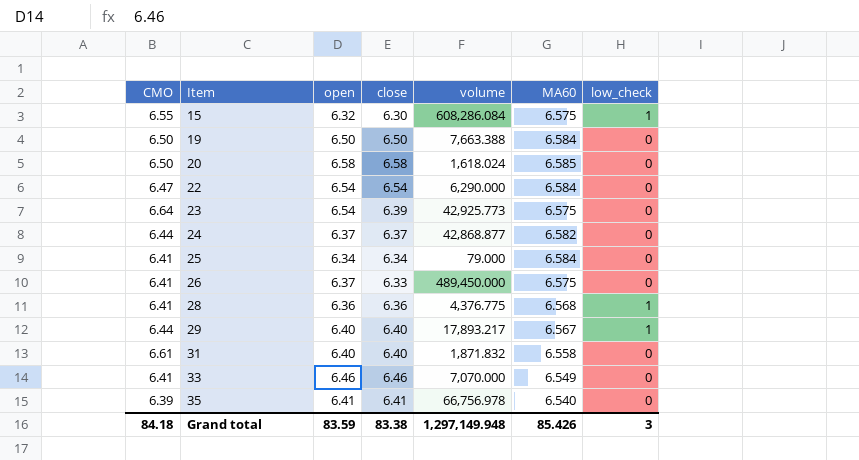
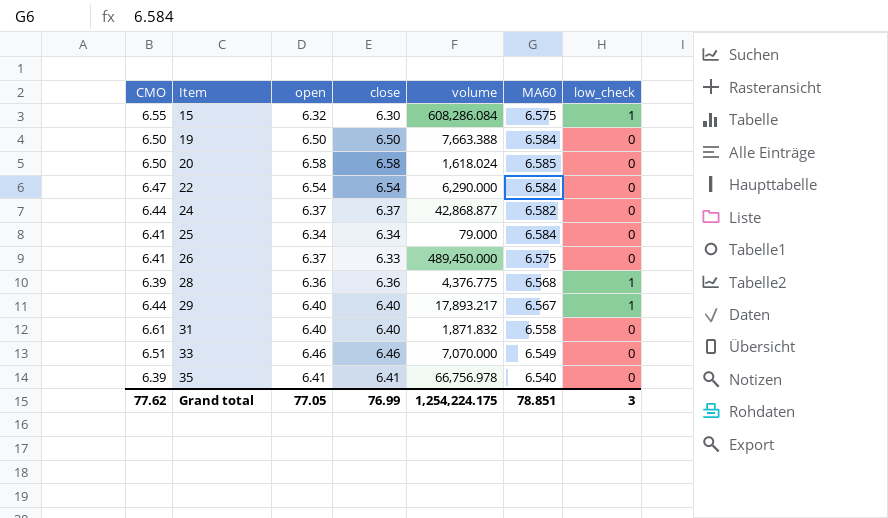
row 23: 6.64 | 6.54 | 6.39 | 42,925.773 | 6.575 | 0 -> none
28 | CMO: 6.41 -> 6.39
33 | CMO: 6.41 -> 6.51
Grand total | CMO: 84.18 -> 77.62
Grand total | open: 83.59 -> 77.05
Grand total | close: 83.38 -> 76.99
Grand total | volume: 1,297,149.948 -> 1,254,224.175
Grand total | MA60: 85.426 -> 78.851

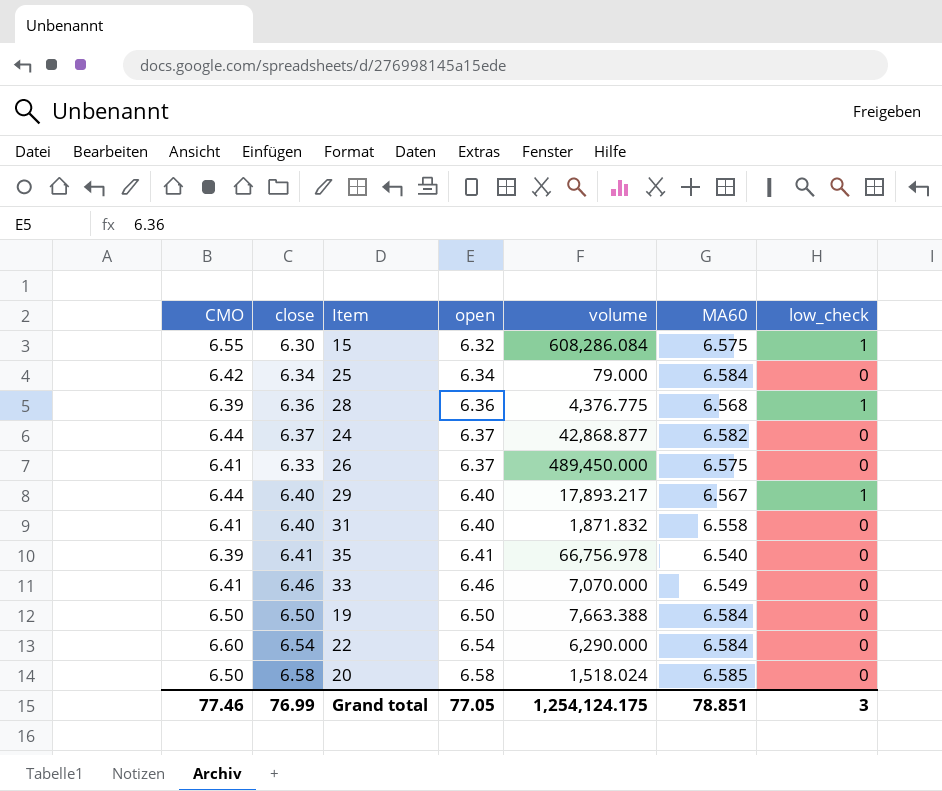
row order: Item ascending -> open ascending
column close | position: 4 -> 2
25 | CMO: 6.41 -> 6.42
31 | CMO: 6.61 -> 6.41
33 | CMO: 6.51 -> 6.41
22 | CMO: 6.47 -> 6.60
20 | volume: 1,618.024 -> 1,518.024
Grand total | CMO: 77.62 -> 77.46
Grand total | volume: 1,254,224.175 -> 1,254,124.175

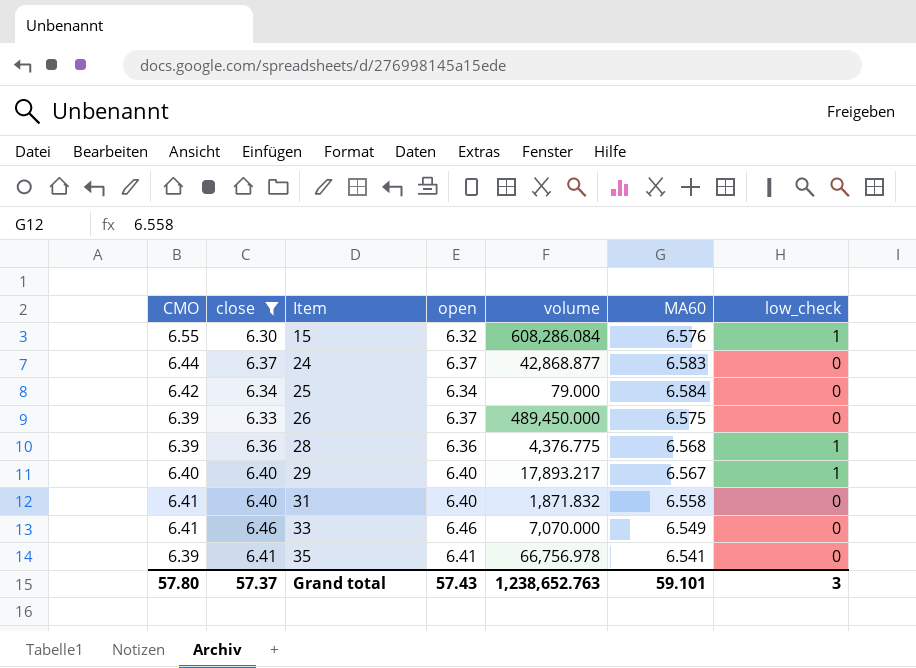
filter: none -> close <= 6.46
row order: open ascending -> Item ascending
15 | MA60: 6.575 -> 6.576
24 | MA60: 6.582 -> 6.583
26 | CMO: 6.41 -> 6.39
29 | CMO: 6.44 -> 6.40
35 | MA60: 6.540 -> 6.541
Grand total | CMO: 77.46 -> 57.80
Grand total | close: 76.99 -> 57.37
Grand total | open: 77.05 -> 57.43
Grand total | volume: 1,254,124.175 -> 1,238,652.763
Grand total | MA60: 78.851 -> 59.101

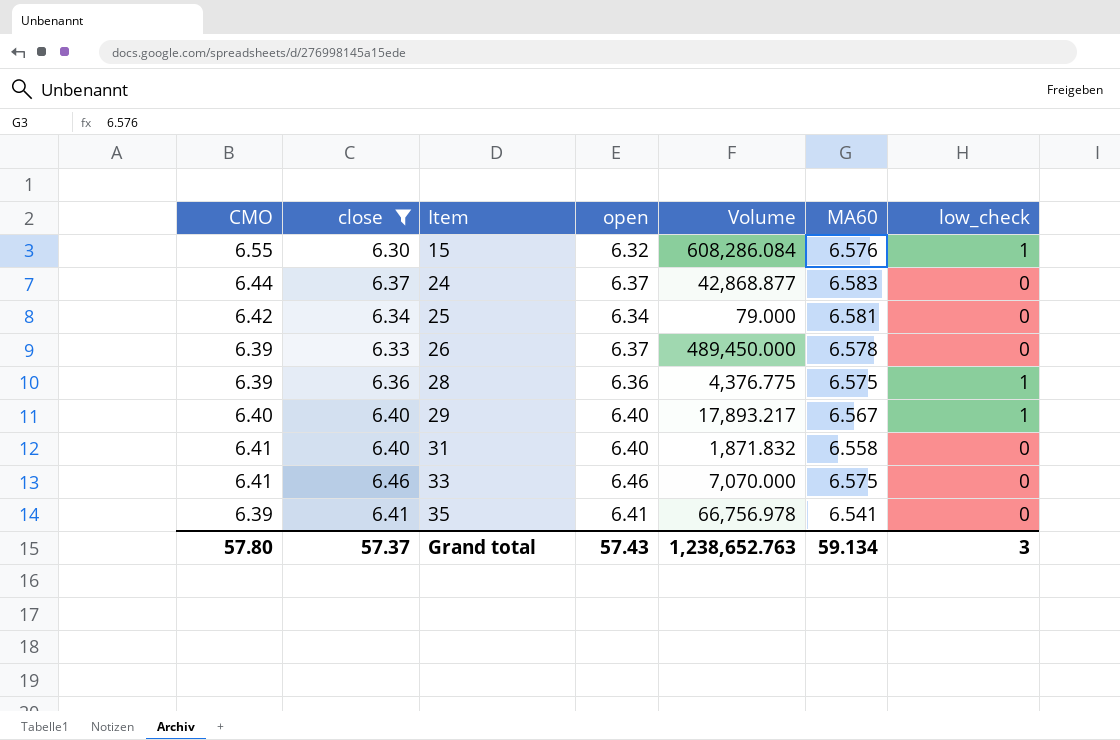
column name: volume -> Volume
25 | MA60: 6.584 -> 6.581
26 | MA60: 6.575 -> 6.578
28 | MA60: 6.568 -> 6.575
33 | MA60: 6.549 -> 6.575
Grand total | MA60: 59.101 -> 59.134

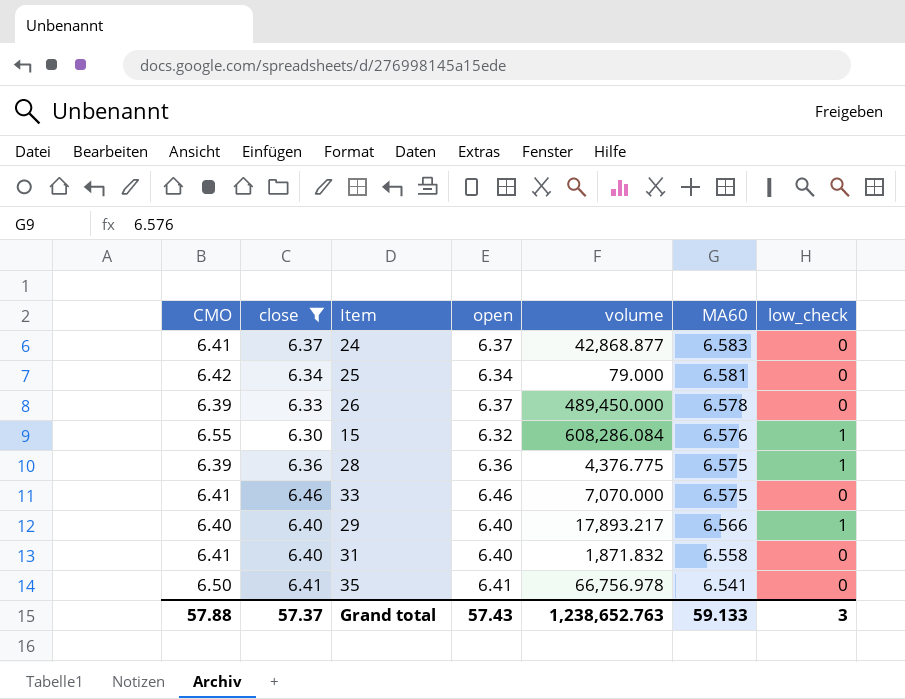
row order: Item ascending -> MA60 descending
column name: Volume -> volume
24 | CMO: 6.44 -> 6.41
29 | MA60: 6.567 -> 6.566
35 | CMO: 6.39 -> 6.50
Grand total | CMO: 57.80 -> 57.88
Grand total | MA60: 59.134 -> 59.133

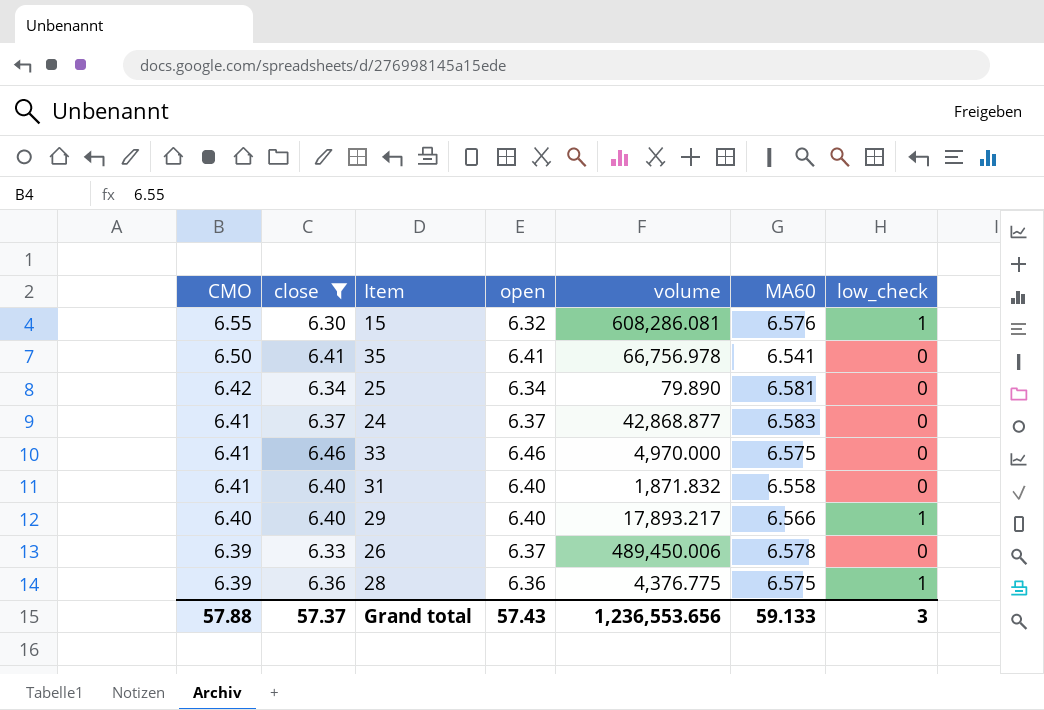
row order: MA60 descending -> CMO descending
15 | volume: 608,286.084 -> 608,286.081
25 | volume: 79.000 -> 79.890
33 | volume: 7,070.000 -> 4,970.000
26 | volume: 489,450.000 -> 489,450.006
Grand total | volume: 1,238,652.763 -> 1,236,553.656

